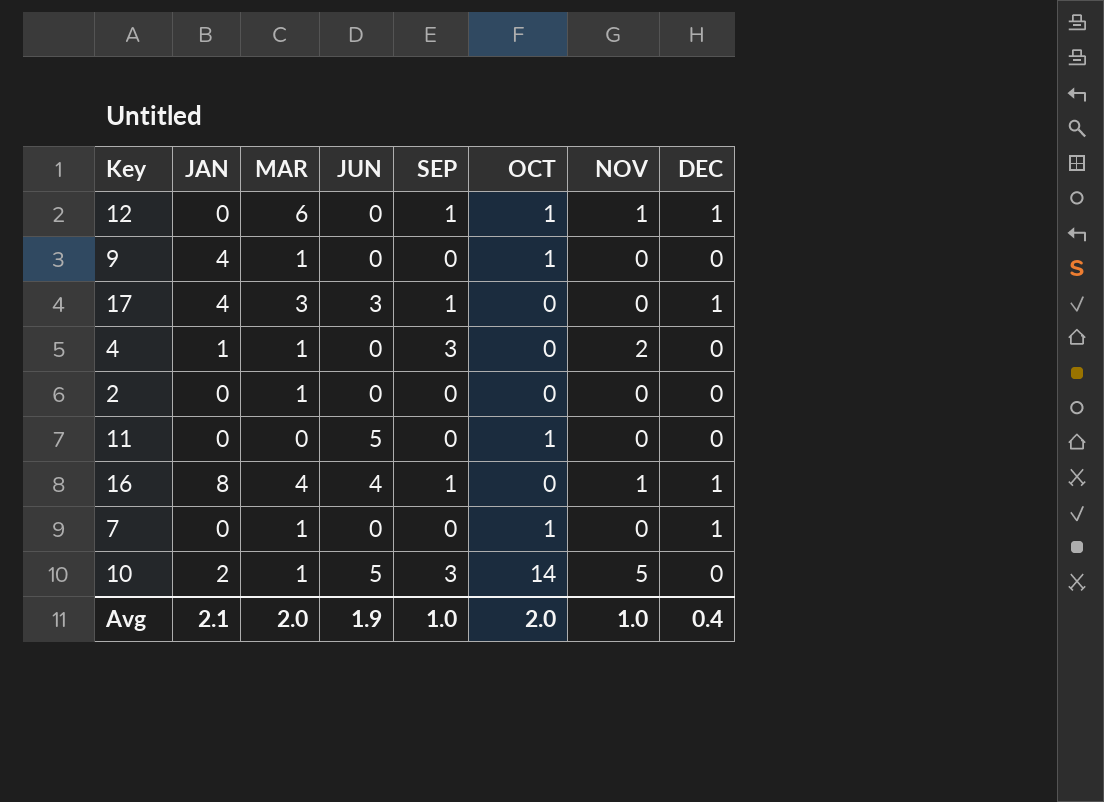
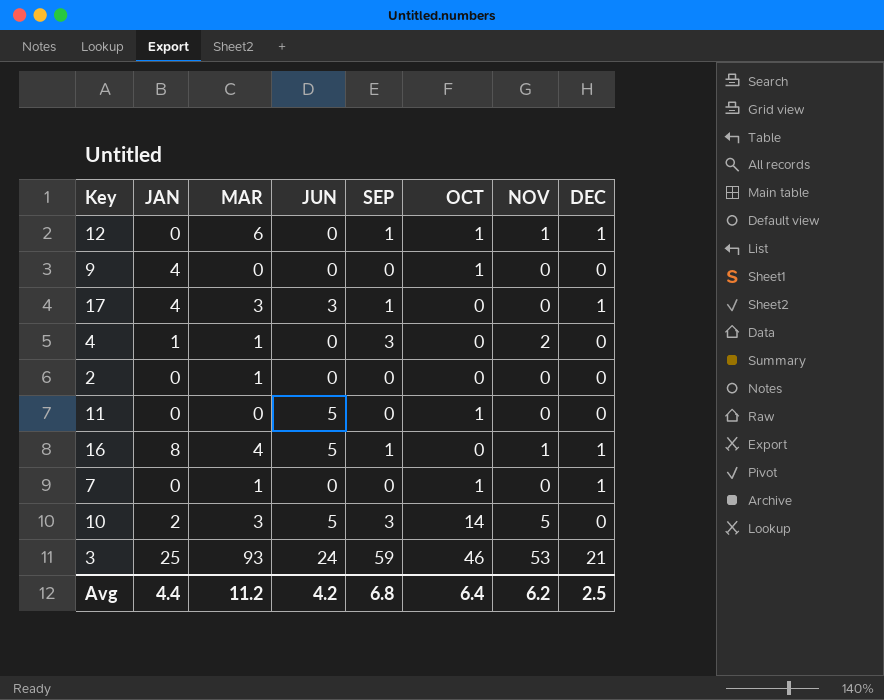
9 | MAR: 1 -> 0
16 | JUN: 4 -> 5
10 | MAR: 1 -> 3
row 3: none -> 25 | 93 | 24 | 59 | 46 | 53 | 21
Avg | JAN: 2.1 -> 4.4
Avg | MAR: 2.0 -> 11.2
Avg | JUN: 1.9 -> 4.2
Avg | SEP: 1.0 -> 6.8
Avg | OCT: 2.0 -> 6.4
Avg | NOV: 1.0 -> 6.2
Avg | DEC: 0.4 -> 2.5

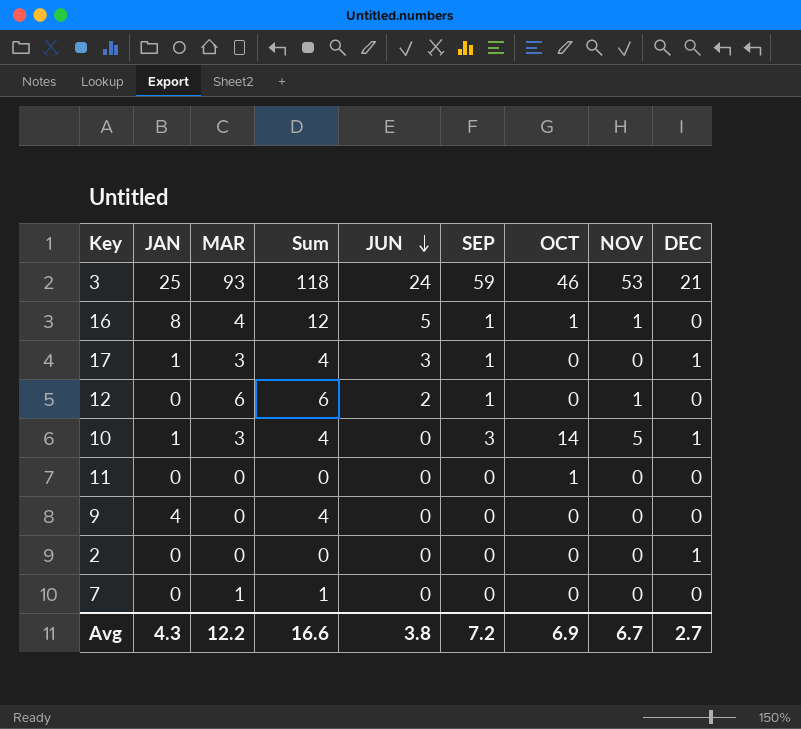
row order: none -> JUN descending
column Sum | formula: none -> [JAN] + [MAR]
row 4: 1 | 1 | 0 | 3 | 0 | 2 | 0 -> none
16 | OCT: 0 -> 1
16 | DEC: 1 -> 0
17 | JAN: 4 -> 1
12 | JUN: 0 -> 2
12 | OCT: 1 -> 0
12 | DEC: 1 -> 0
10 | JAN: 2 -> 1
10 | JUN: 5 -> 0
10 | DEC: 0 -> 1
11 | JUN: 5 -> 0
9 | OCT: 1 -> 0
2 | MAR: 1 -> 0
2 | DEC: 0 -> 1
7 | OCT: 1 -> 0
7 | DEC: 1 -> 0
Avg | JAN: 4.4 -> 4.3
Avg | MAR: 11.2 -> 12.2
Avg | JUN: 4.2 -> 3.8
Avg | SEP: 6.8 -> 7.2
Avg | OCT: 6.4 -> 6.9
Avg | NOV: 6.2 -> 6.7
Avg | DEC: 2.5 -> 2.7

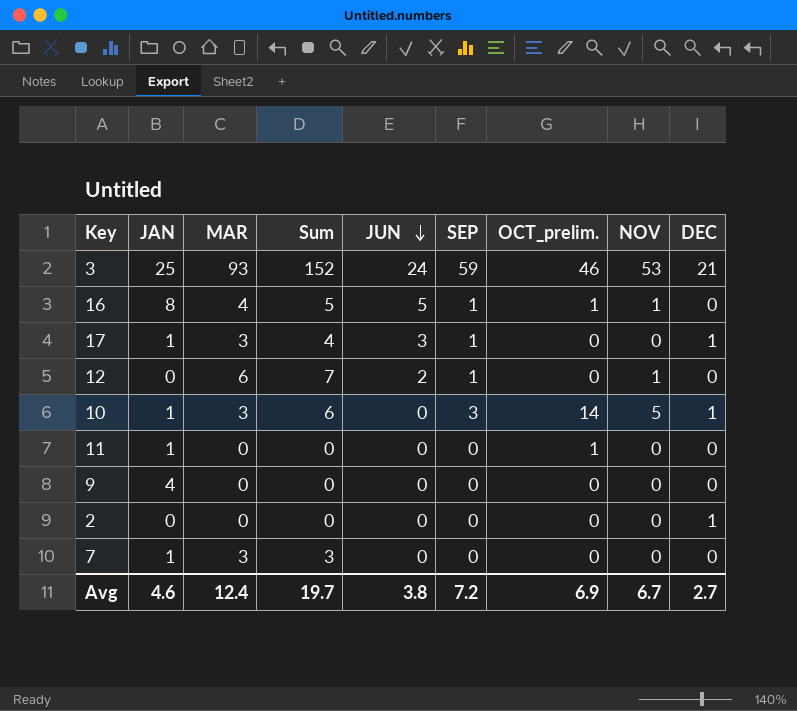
column Sum | formula: [JAN] + [MAR] -> [MAR] + [SEP]
column name: OCT -> OCT_prelim.
11 | JAN: 0 -> 1
7 | JAN: 0 -> 1
7 | MAR: 1 -> 3
Avg | JAN: 4.3 -> 4.6
Avg | MAR: 12.2 -> 12.4
Avg | Sum: 16.6 -> 19.7

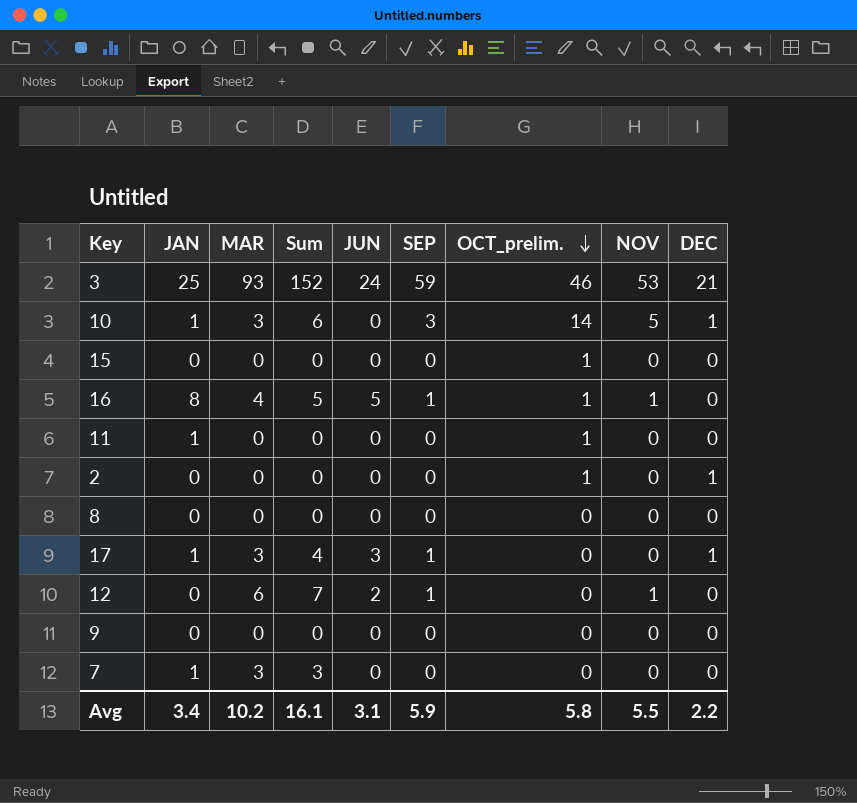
row order: JUN descending -> OCT_prelim. descending
row 15: none -> 0 | 0 | 0 | 0 | 0 | 1 | 0 | 0
2 | OCT_prelim.: 0 -> 1
row 8: none -> 0 | 0 | 0 | 0 | 0 | 0 | 0 | 0
9 | JAN: 4 -> 0
Avg | JAN: 4.6 -> 3.4
Avg | MAR: 12.4 -> 10.2
Avg | Sum: 19.7 -> 16.1
Avg | JUN: 3.8 -> 3.1
Avg | SEP: 7.2 -> 5.9
Avg | OCT_prelim.: 6.9 -> 5.8
Avg | NOV: 6.7 -> 5.5
Avg | DEC: 2.7 -> 2.2

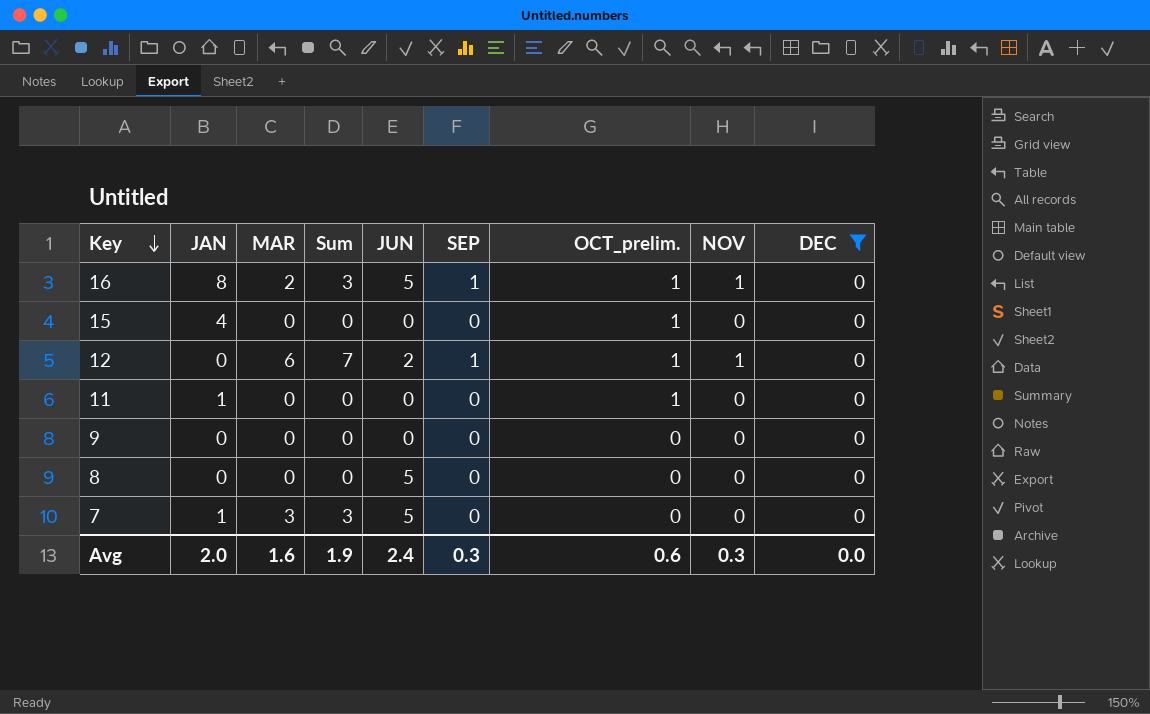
filter: none -> DEC = 0
row order: OCT_prelim. descending -> Key descending
16 | MAR: 4 -> 2
16 | Sum: 5 -> 3
15 | JAN: 0 -> 4
12 | OCT_prelim.: 0 -> 1
8 | JUN: 0 -> 5
7 | JUN: 0 -> 5
Avg | JAN: 3.4 -> 2.0
Avg | MAR: 10.2 -> 1.6
Avg | Sum: 16.1 -> 1.9
Avg | JUN: 3.1 -> 2.4
Avg | SEP: 5.9 -> 0.3
Avg | OCT_prelim.: 5.8 -> 0.6
Avg | NOV: 5.5 -> 0.3
Avg | DEC: 2.2 -> 0.0

